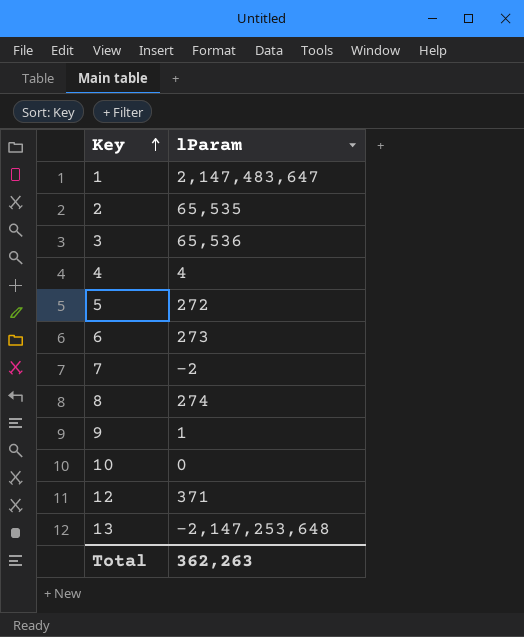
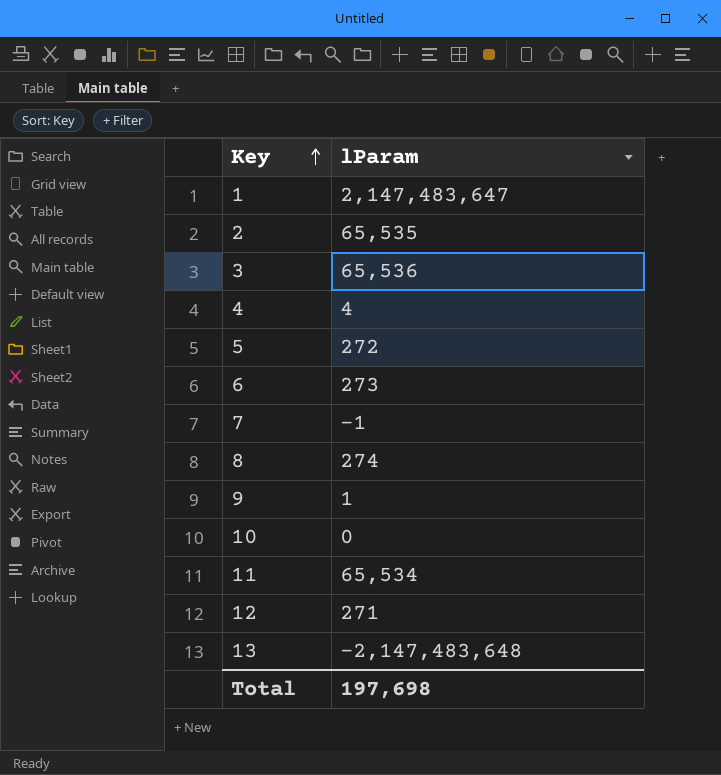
7 | lParam: -2 -> -1
row 11: none -> 65,534
12 | lParam: 371 -> 271
13 | lParam: -2,147,253,648 -> -2,147,483,648
Total | lParam: 362,263 -> 197,698

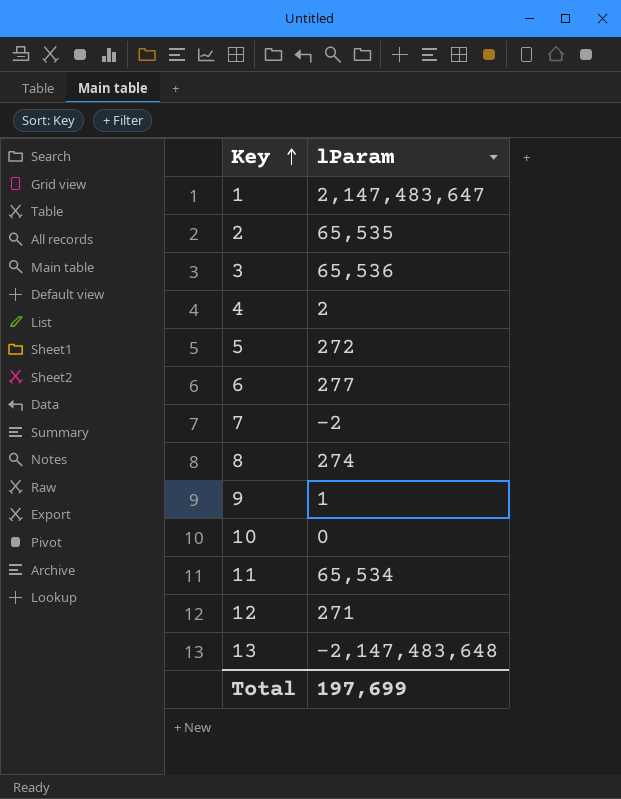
4 | lParam: 4 -> 2
6 | lParam: 273 -> 277
7 | lParam: -1 -> -2
Total | lParam: 197,698 -> 197,699

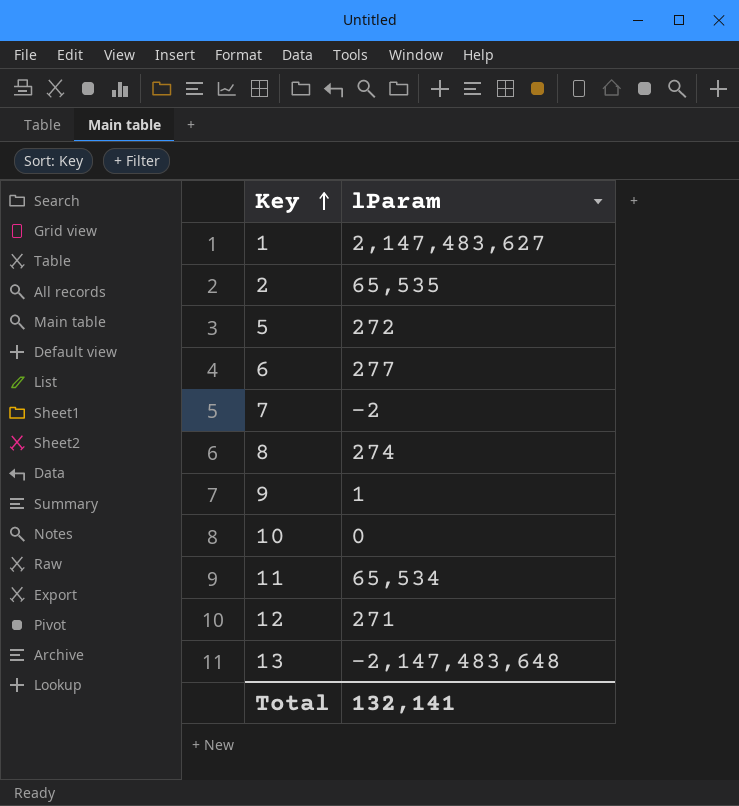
row 3: 65,536 -> none
row 4: 2 -> none
1 | lParam: 2,147,483,647 -> 2,147,483,627
Total | lParam: 197,699 -> 132,141

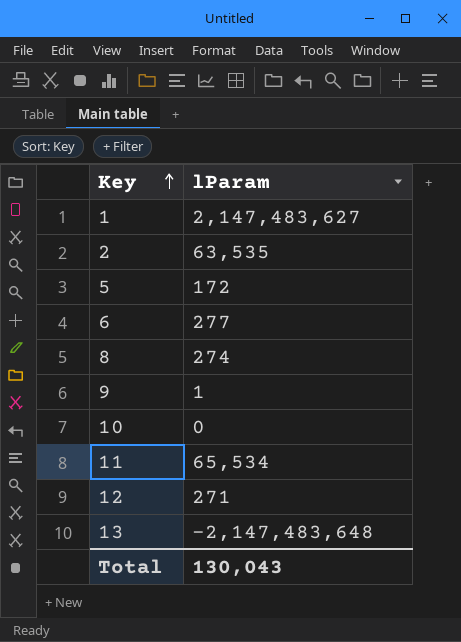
row 7: -2 -> none
2 | lParam: 65,535 -> 63,535
5 | lParam: 272 -> 172
Total | lParam: 132,141 -> 130,043

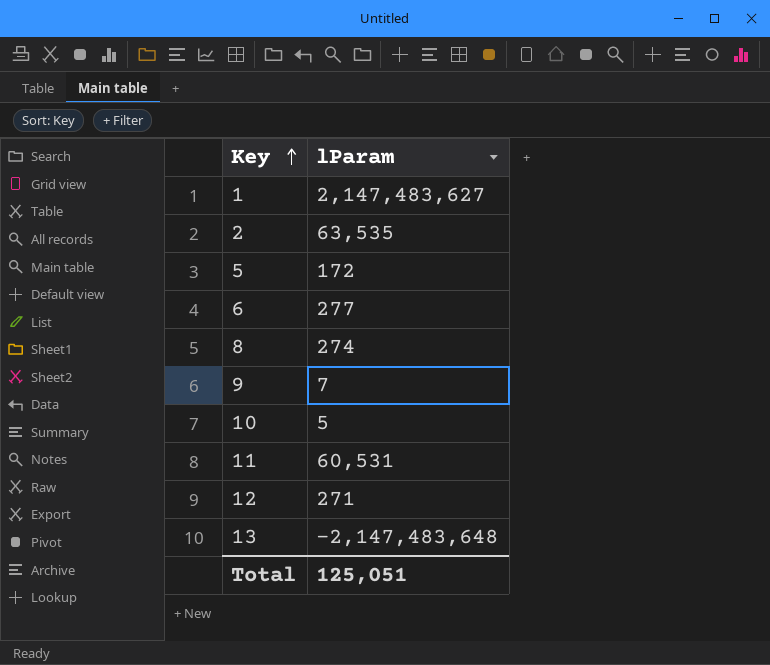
9 | lParam: 1 -> 7
10 | lParam: 0 -> 5
11 | lParam: 65,534 -> 60,531
Total | lParam: 130,043 -> 125,051

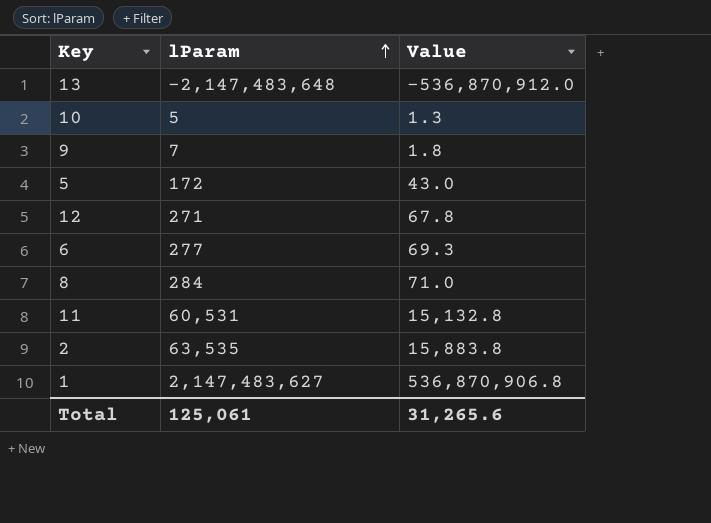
row order: Key ascending -> lParam ascending
column Value | formula: none -> [lParam] * 0.25
8 | lParam: 274 -> 284
Total | lParam: 125,051 -> 125,061

